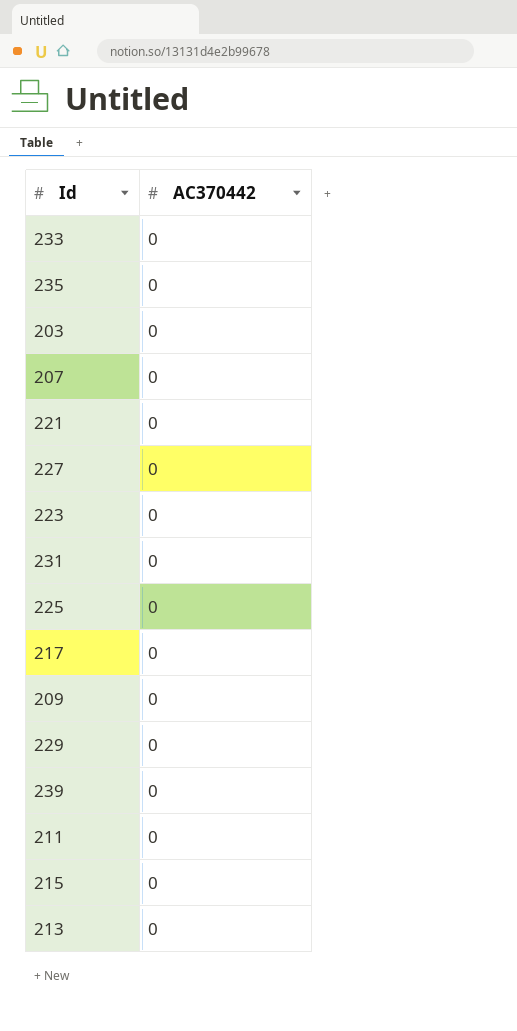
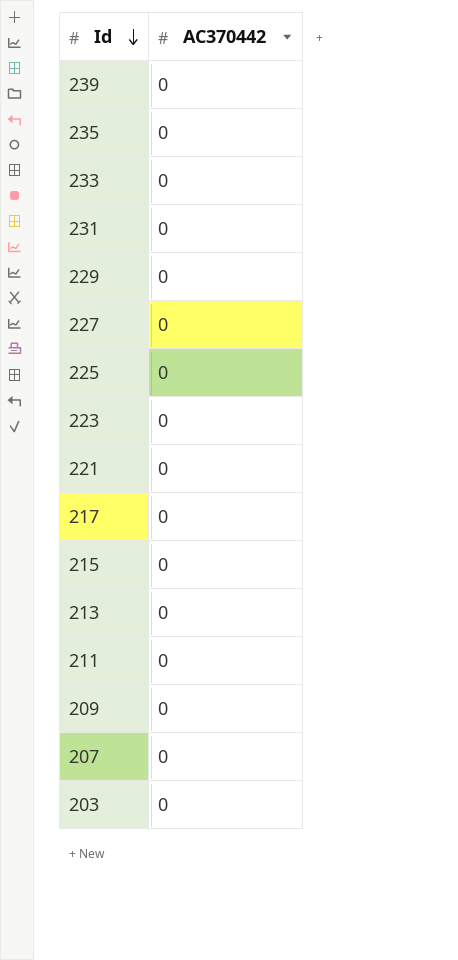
row order: none -> Id descending

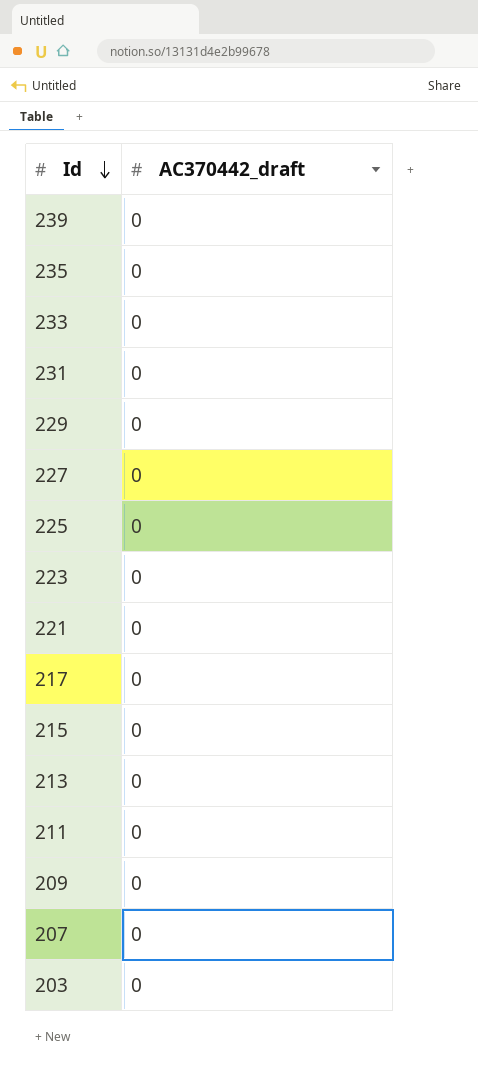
column name: AC370442 -> AC370442_draft

